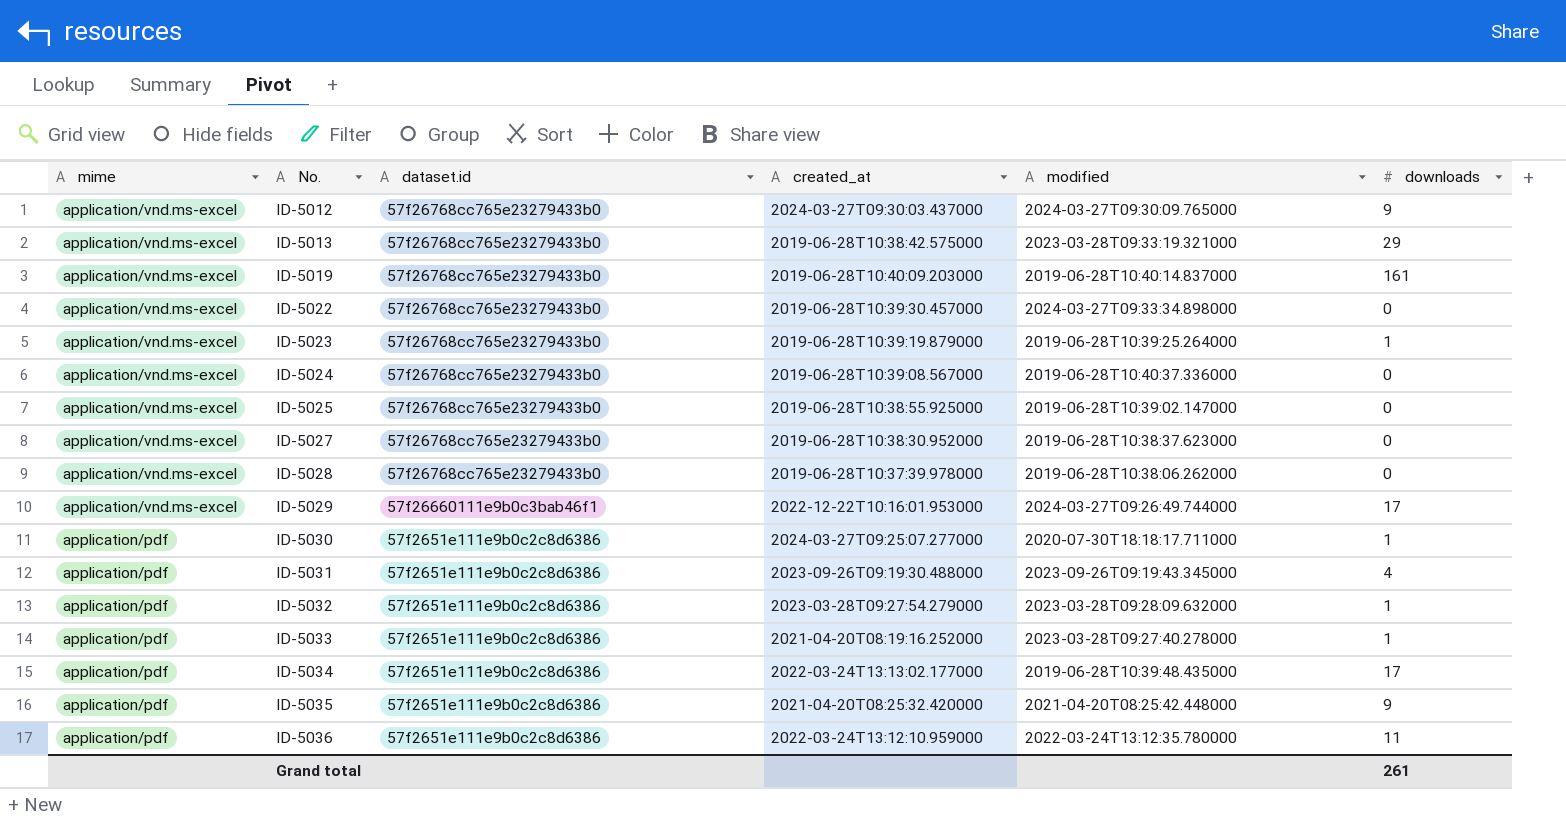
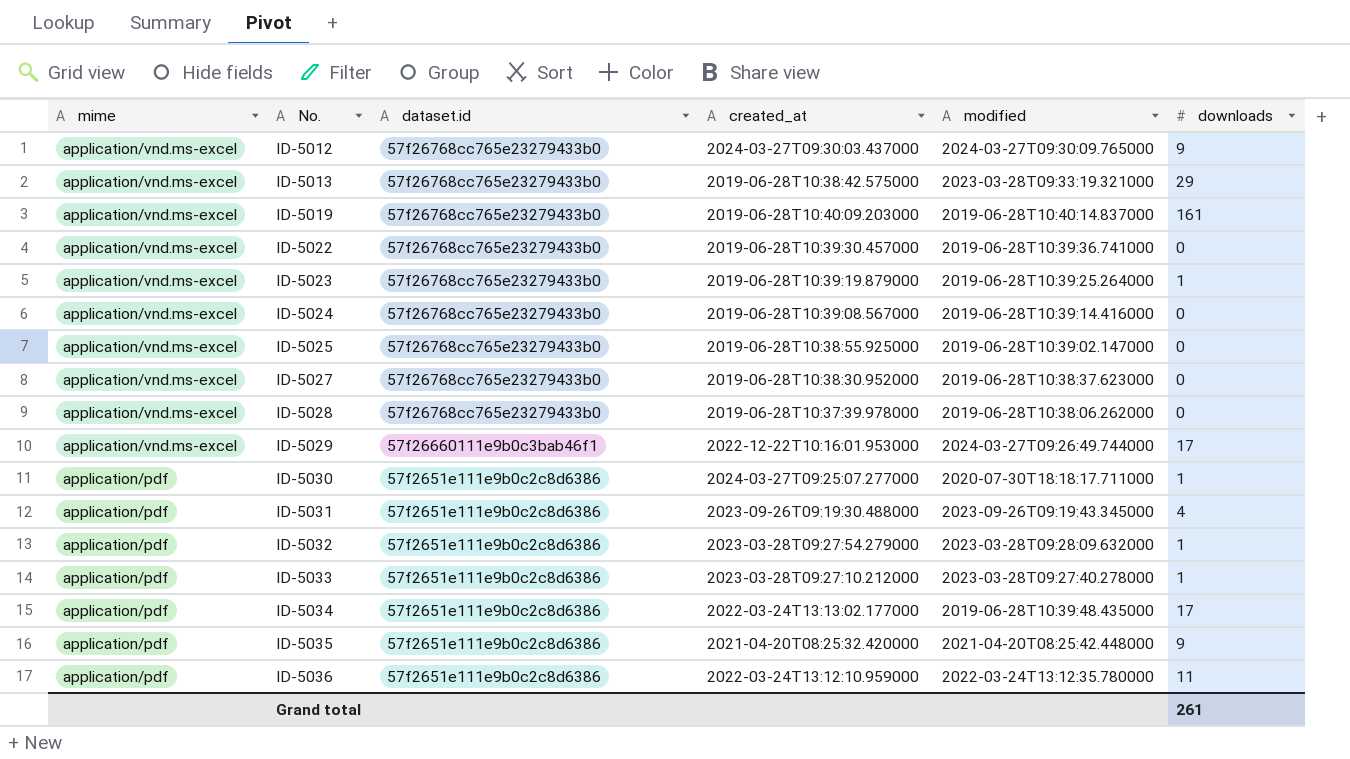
ID-5022 | modified: 2024-03-27T09:33:34.898000 -> 2019-06-28T10:39:36.741000
ID-5024 | modified: 2019-06-28T10:40:37.336000 -> 2019-06-28T10:39:14.416000
ID-5033 | created_at: 2021-04-20T08:19:16.252000 -> 2023-03-28T09:27:10.212000

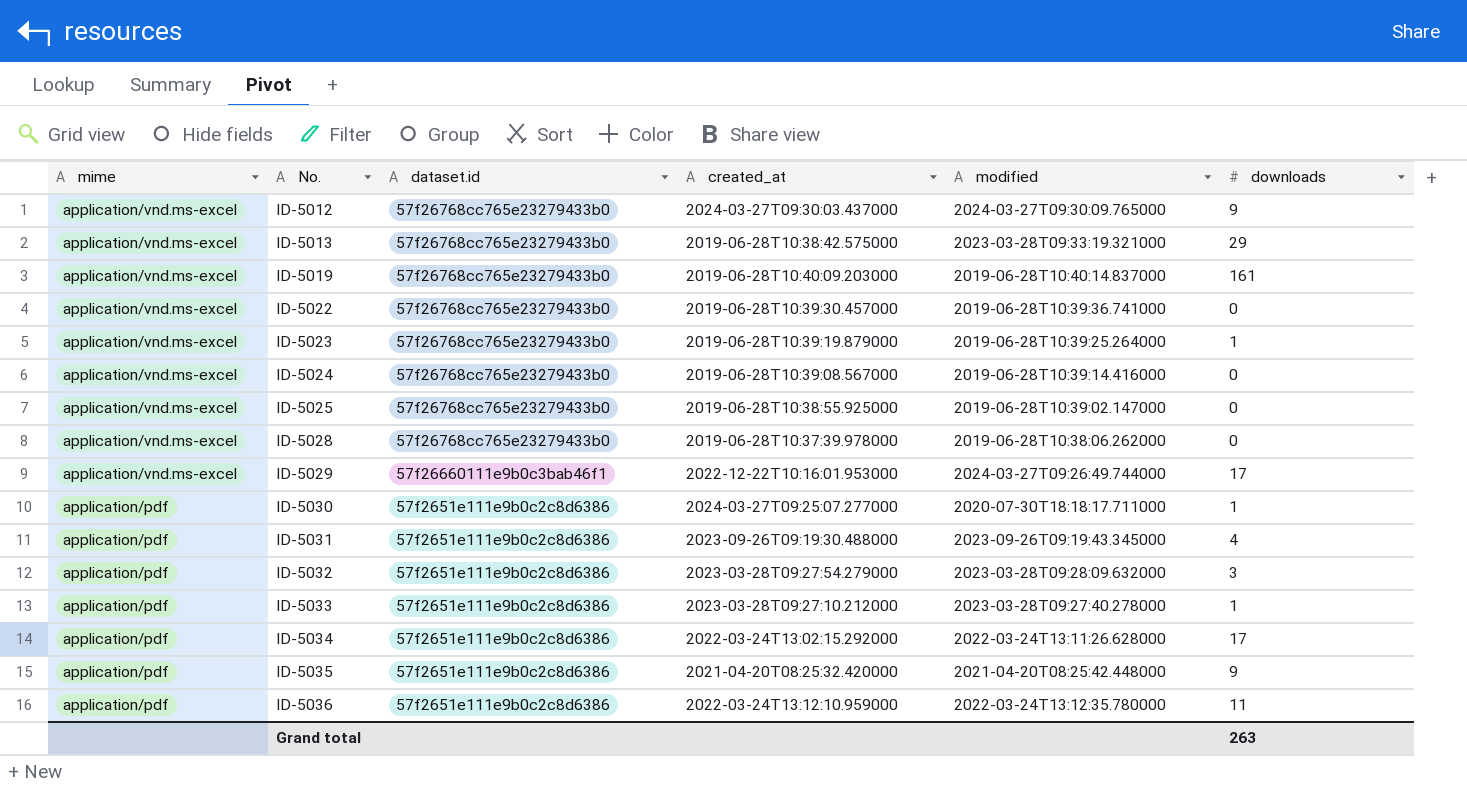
row ID-5027: application/vnd.ms-excel | 57f26768cc765e23279433b0 | 2019-06-28T10:38:30.952000 | 2019-06-28T10:38:37.623000 | 0 -> none
ID-5032 | downloads: 1 -> 3
ID-5034 | created_at: 2022-03-24T13:13:02.177000 -> 2022-03-24T13:02:15.292000
ID-5034 | modified: 2019-06-28T10:39:48.435000 -> 2022-03-24T13:11:26.628000
Grand total | downloads: 261 -> 263

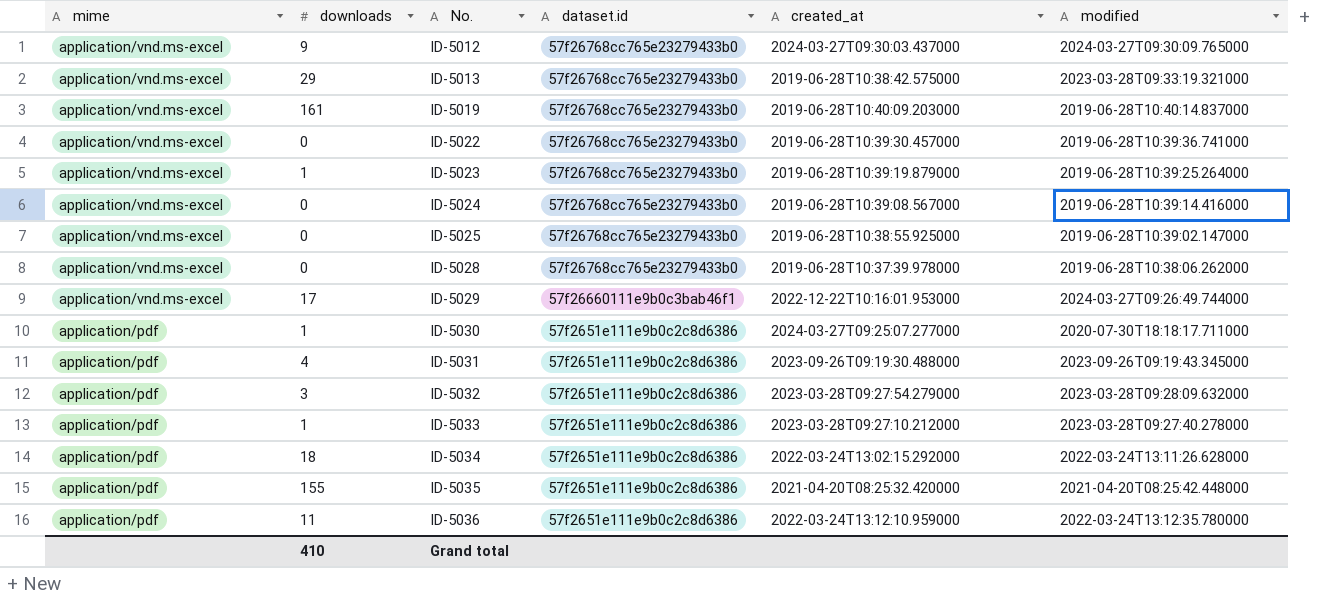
column downloads | position: 6 -> 2
ID-5034 | downloads: 17 -> 18
ID-5035 | downloads: 9 -> 155
Grand total | downloads: 263 -> 410

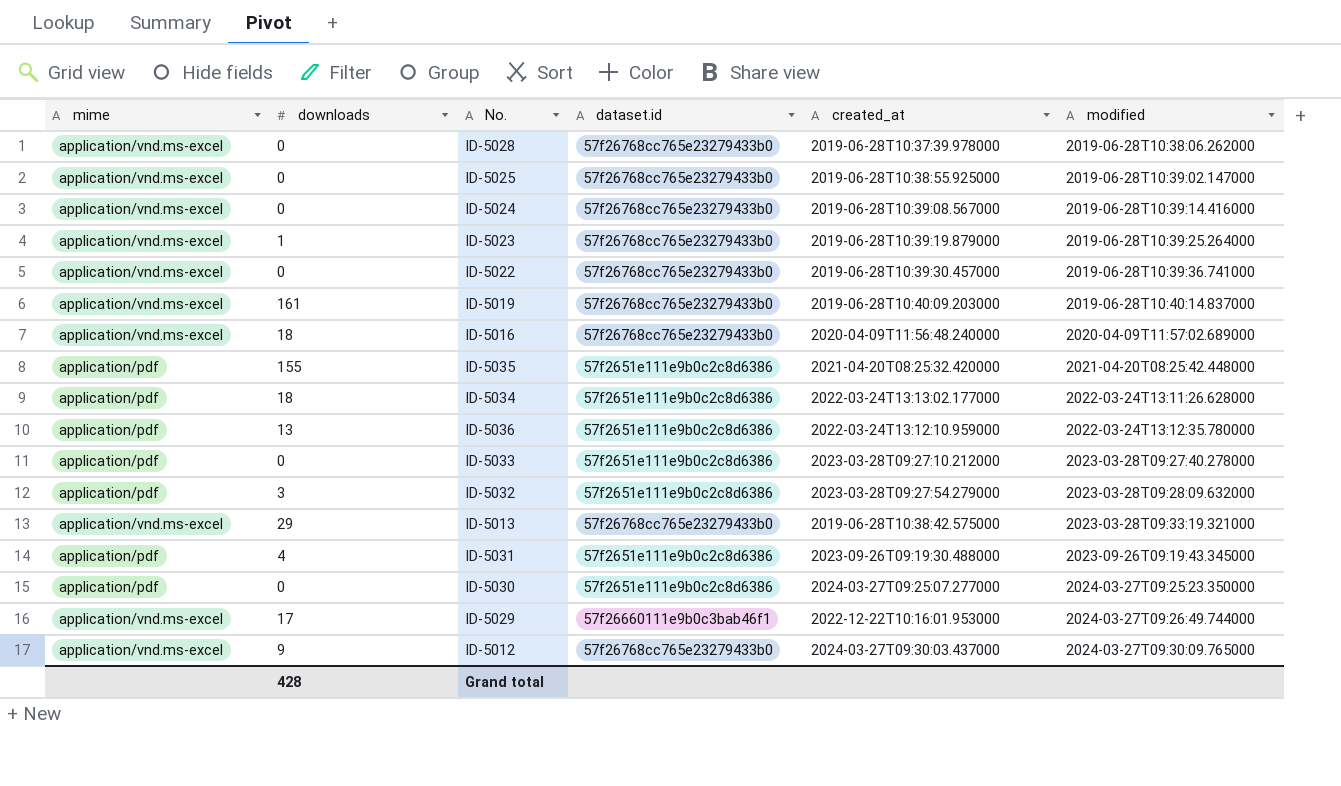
row order: mime descending -> modified ascending
row ID-5016: none -> application/vnd.ms-excel | 18 | 57f26768cc765e23279433b0 | 2020-04-09T11:56:48.240000 | 2020-04-09T11:57:02.689000
ID-5034 | created_at: 2022-03-24T13:02:15.292000 -> 2022-03-24T13:13:02.177000
ID-5036 | downloads: 11 -> 13
ID-5033 | downloads: 1 -> 0
ID-5030 | downloads: 1 -> 0
ID-5030 | modified: 2020-07-30T18:18:17.711000 -> 2024-03-27T09:25:23.350000
Grand total | downloads: 410 -> 428

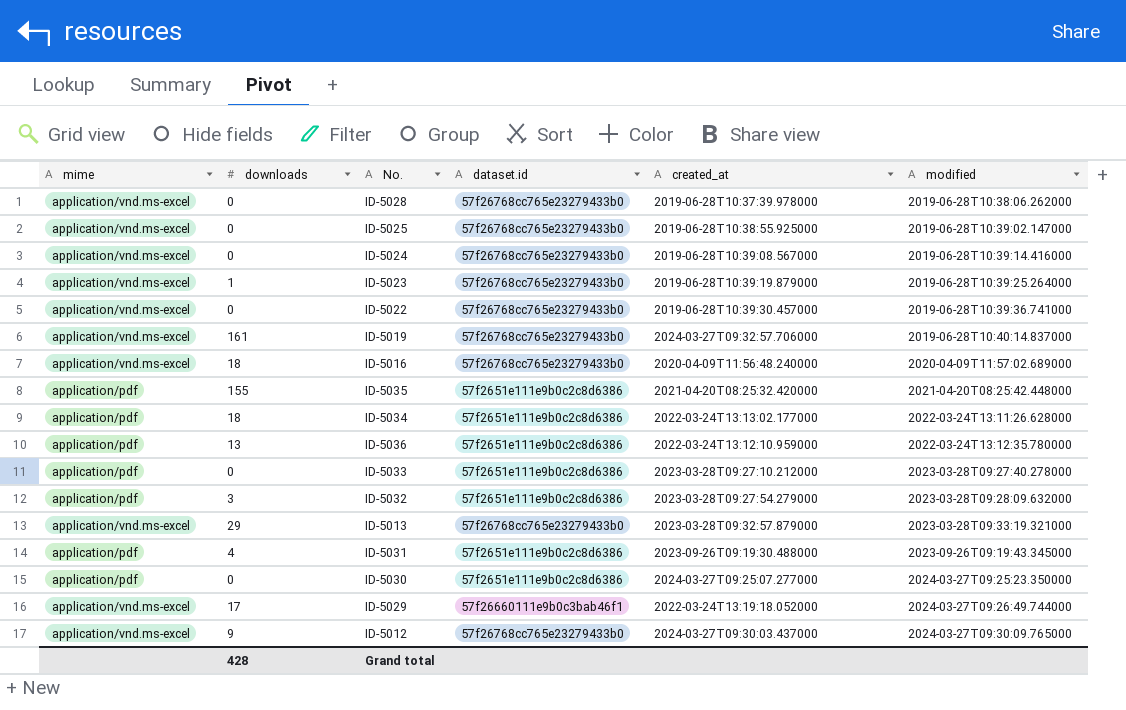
ID-5019 | created_at: 2019-06-28T10:40:09.203000 -> 2024-03-27T09:32:57.706000
ID-5013 | created_at: 2019-06-28T10:38:42.575000 -> 2023-03-28T09:32:57.879000
ID-5029 | created_at: 2022-12-22T10:16:01.953000 -> 2022-03-24T13:19:18.052000

